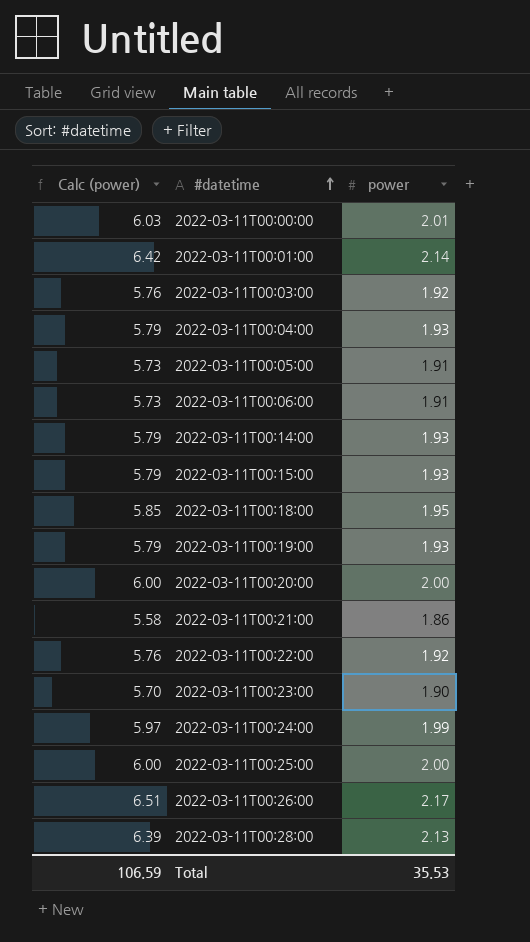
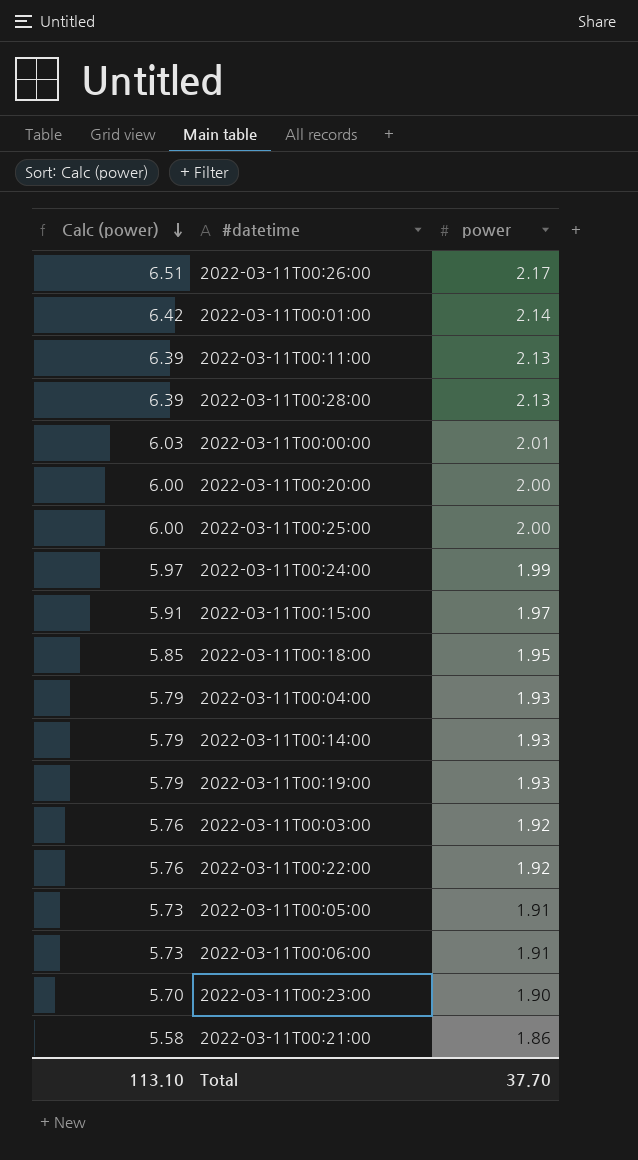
row order: #datetime ascending -> Calc (power) descending
row 2022-03-11T00:11:00: none -> 6.39 | 2.13
2022-03-11T00:15:00 | Calc (power): 5.79 -> 5.91
2022-03-11T00:15:00 | power: 1.93 -> 1.97
Total | Calc (power): 106.59 -> 113.10
Total | power: 35.53 -> 37.70

